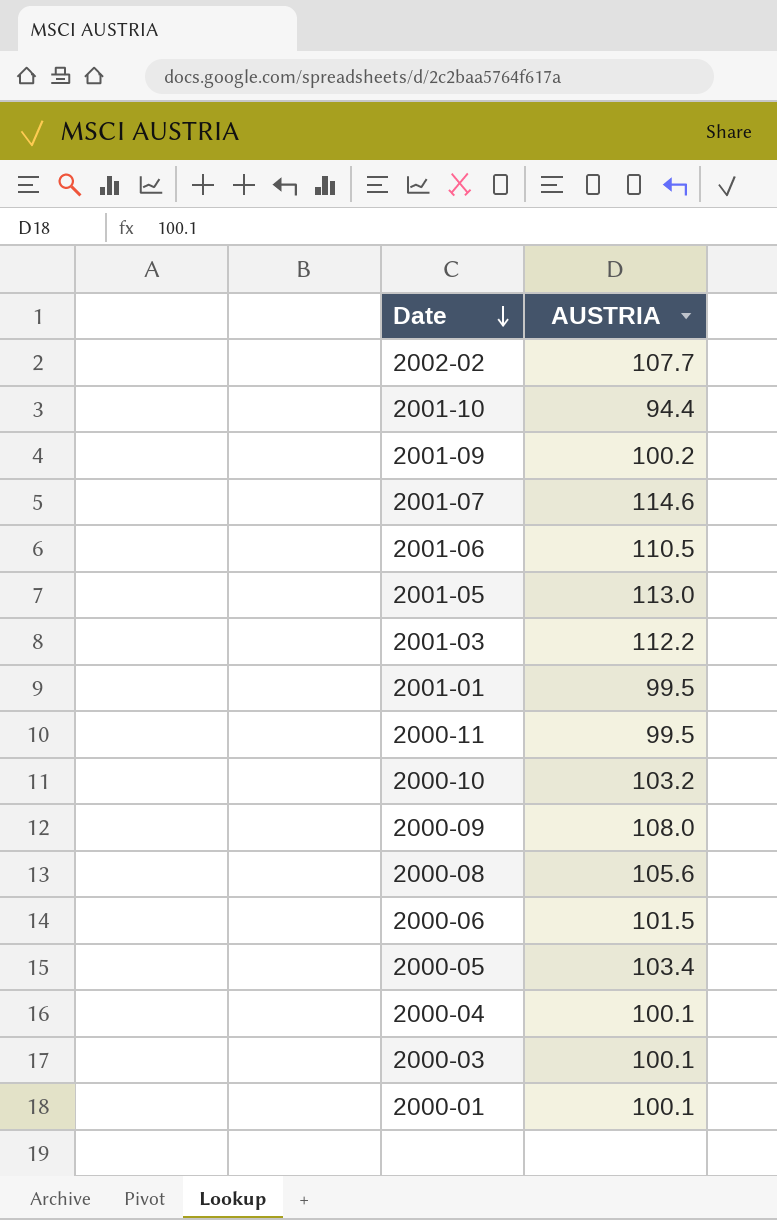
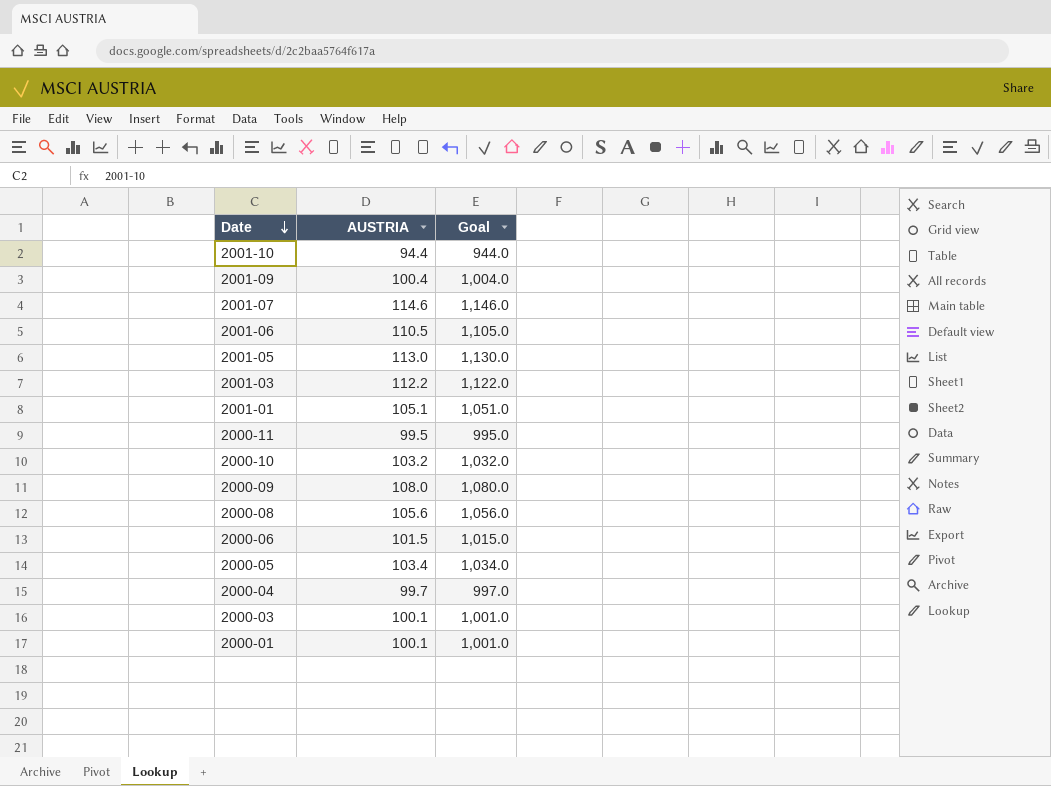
column Goal | formula: none -> [AUSTRIA] * 10
row 2002-02: 107.7 -> none
2001-09 | AUSTRIA: 100.2 -> 100.4
2001-01 | AUSTRIA: 99.5 -> 105.1
2000-04 | AUSTRIA: 100.1 -> 99.7

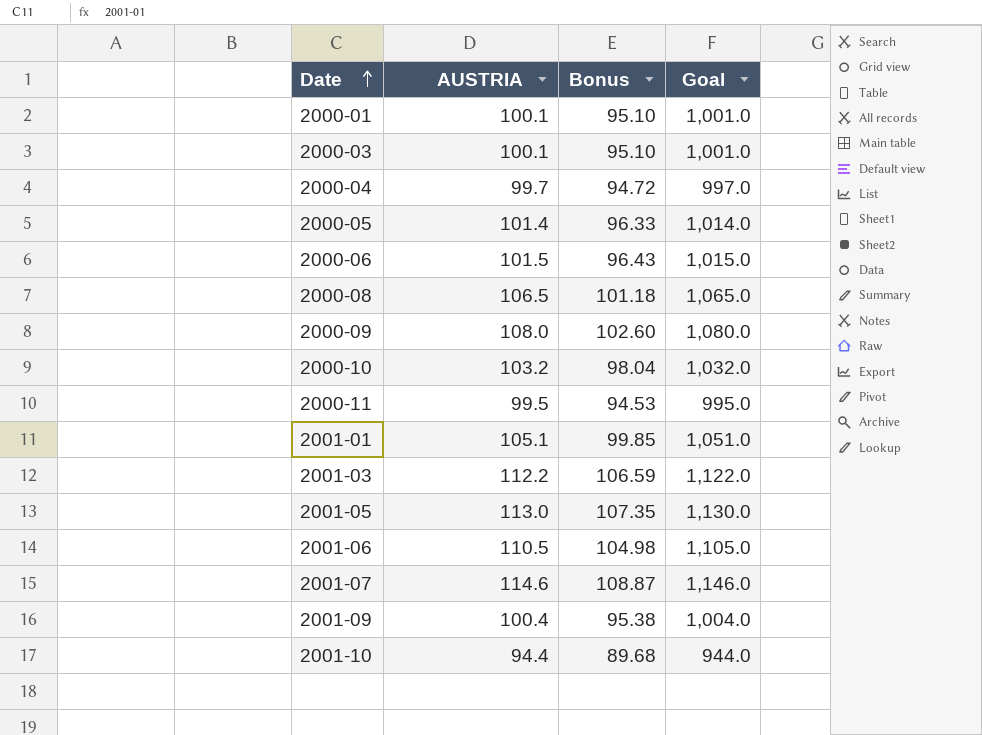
row order: Date descending -> Date ascending
column Bonus | formula: none -> [AUSTRIA] * 0.95
2000-05 | AUSTRIA: 103.4 -> 101.4
2000-05 | Goal: 1,034.0 -> 1,014.0
2000-08 | AUSTRIA: 105.6 -> 106.5
2000-08 | Goal: 1,056.0 -> 1,065.0

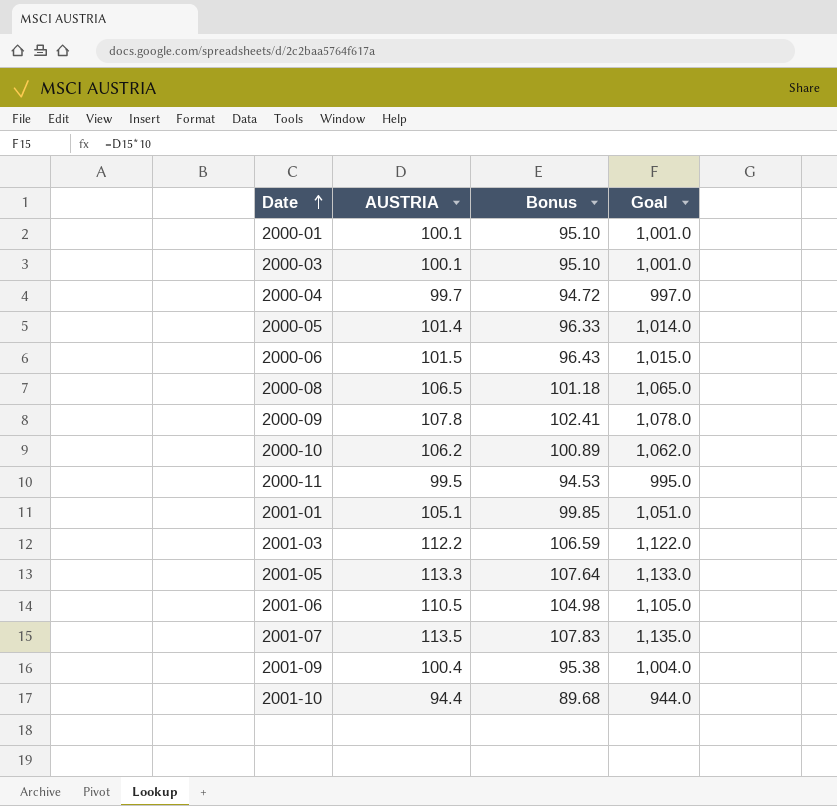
2000-09 | AUSTRIA: 108.0 -> 107.8
2000-09 | Bonus: 102.60 -> 102.41
2000-09 | Goal: 1,080.0 -> 1,078.0
2000-10 | AUSTRIA: 103.2 -> 106.2
2000-10 | Bonus: 98.04 -> 100.89
2000-10 | Goal: 1,032.0 -> 1,062.0
2001-05 | AUSTRIA: 113.0 -> 113.3
2001-05 | Bonus: 107.35 -> 107.64
2001-05 | Goal: 1,130.0 -> 1,133.0
2001-07 | AUSTRIA: 114.6 -> 113.5
2001-07 | Bonus: 108.87 -> 107.83
2001-07 | Goal: 1,146.0 -> 1,135.0

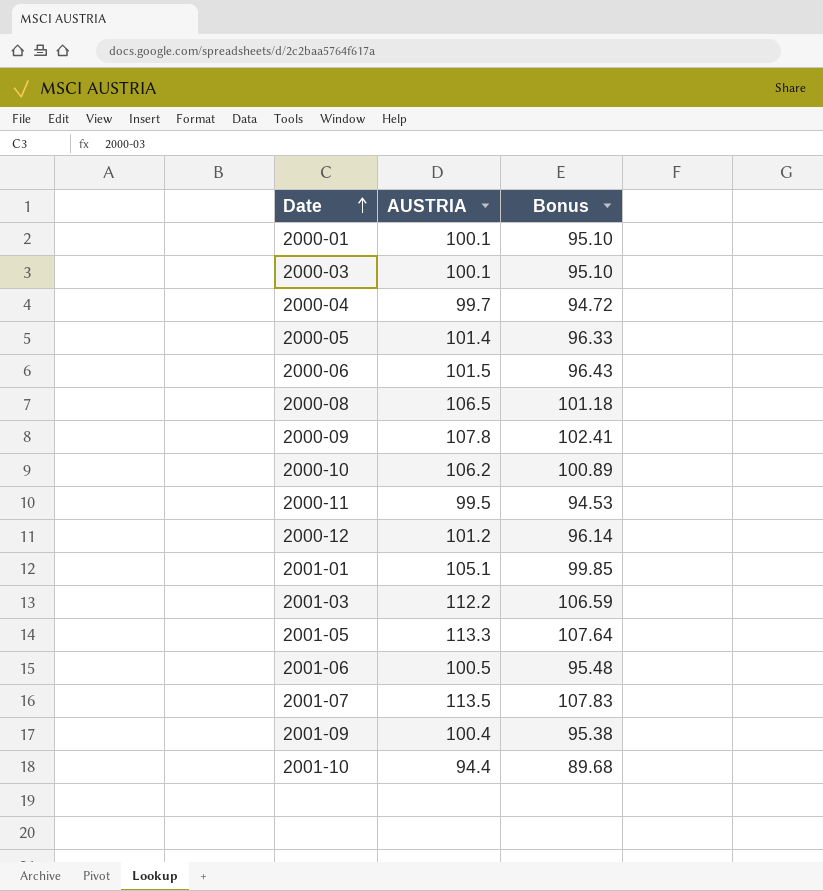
column Goal | formula: [AUSTRIA] * 10 -> none
row 2000-12: none -> 101.2 | 96.14
2001-06 | AUSTRIA: 110.5 -> 100.5
2001-06 | Bonus: 104.98 -> 95.48

